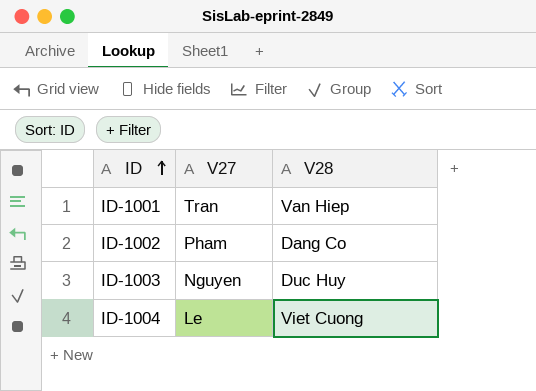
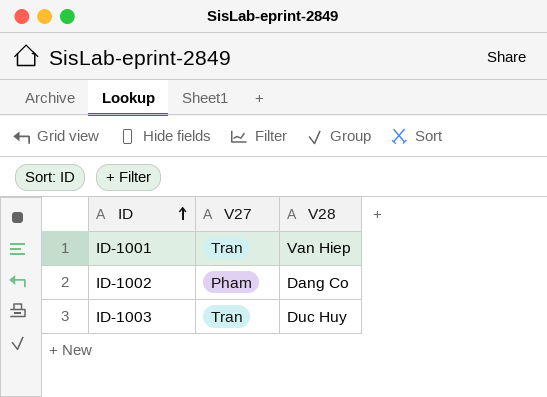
row ID-1004: Le | Viet Cuong -> none
ID-1003 | V27: Nguyen -> Tran

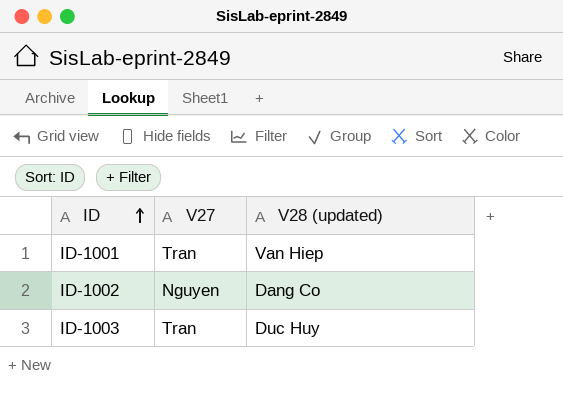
column name: V28 -> V28 (updated)
ID-1002 | V27: Pham -> Nguyen

